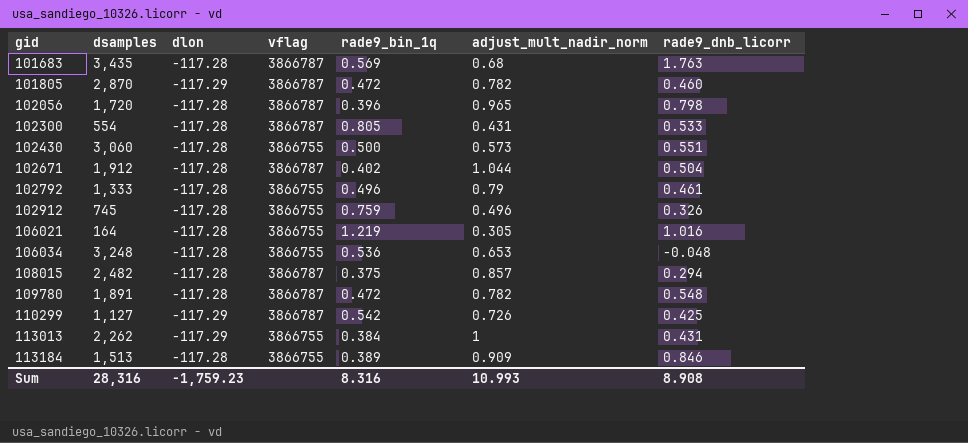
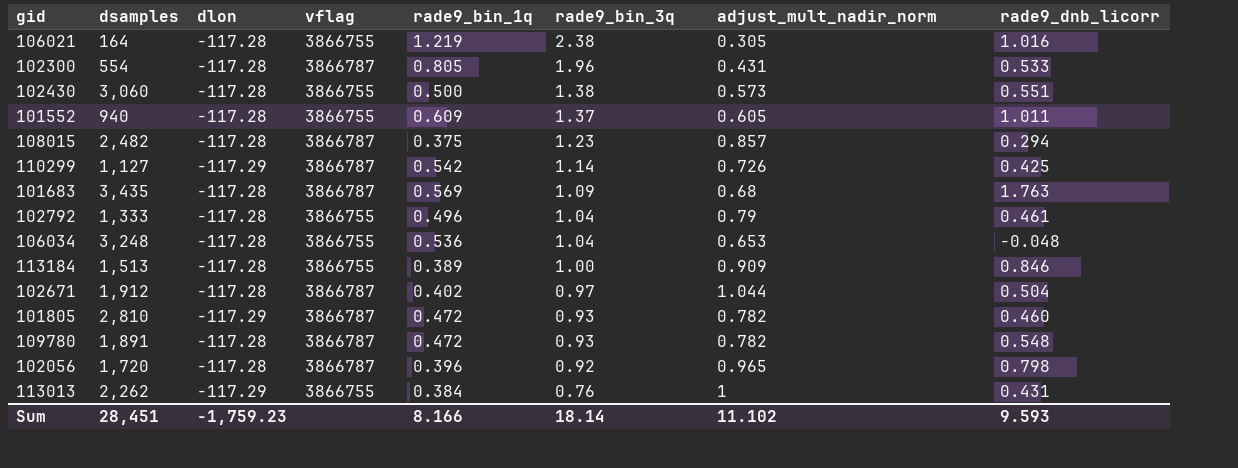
row order: gid ascending -> rade9_bin_3q descending
column rade9_bin_3q | position: none -> 6
row 102912: 745 | -117.28 | 3866755 | 0.759 | 0.496 | 0.326 -> none
row 101552: none -> 940 | -117.28 | 3866755 | 0.609 | 1.37 | 0.605 | 1.011
101805 | dsamples: 2,870 -> 2,810
Sum | dsamples: 28,316 -> 28,451
Sum | rade9_bin_1q: 8.316 -> 8.166
Sum | adjust_mult_nadir_norm: 10.993 -> 11.102
Sum | rade9_dnb_licorr: 8.908 -> 9.593

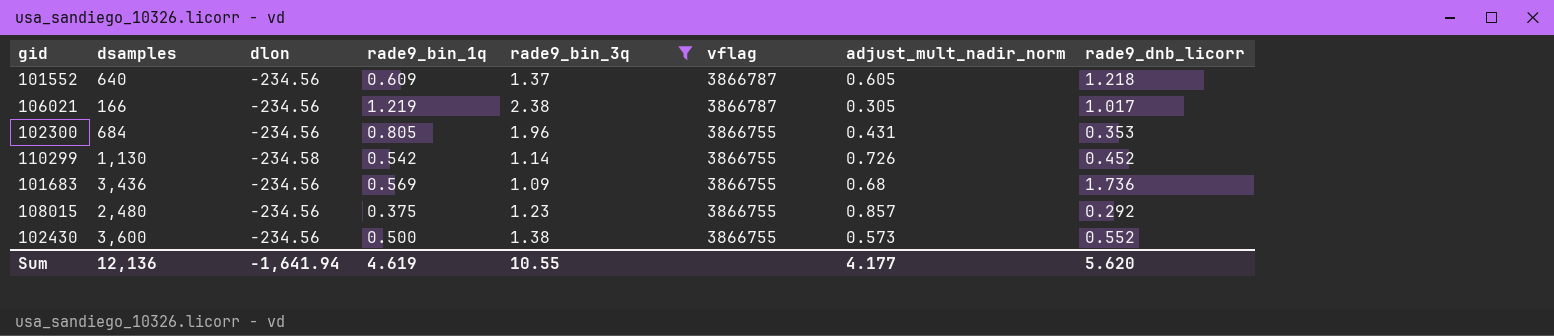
filter: none -> rade9_bin_3q >= 1.09
row order: rade9_bin_3q descending -> vflag descending
column vflag | position: 4 -> 6
101552 | dsamples: 940 -> 640
101552 | dlon: -117.28 -> -234.56
101552 | vflag: 3866755 -> 3866787
101552 | rade9_dnb_licorr: 1.011 -> 1.218
106021 | dsamples: 164 -> 166
106021 | dlon: -117.28 -> -234.56
106021 | vflag: 3866755 -> 3866787
106021 | rade9_dnb_licorr: 1.016 -> 1.017
102300 | dsamples: 554 -> 684
102300 | dlon: -117.28 -> -234.56
102300 | vflag: 3866787 -> 3866755
102300 | rade9_dnb_licorr: 0.533 -> 0.353
110299 | dsamples: 1,127 -> 1,130
110299 | dlon: -117.29 -> -234.58
110299 | vflag: 3866787 -> 3866755
110299 | rade9_dnb_licorr: 0.425 -> 0.452
101683 | dsamples: 3,435 -> 3,436
101683 | dlon: -117.28 -> -234.56
101683 | vflag: 3866787 -> 3866755
101683 | rade9_dnb_licorr: 1.763 -> 1.736
108015 | dsamples: 2,482 -> 2,480
108015 | dlon: -117.28 -> -234.56
108015 | vflag: 3866787 -> 3866755
108015 | rade9_dnb_licorr: 0.294 -> 0.292
102430 | dsamples: 3,060 -> 3,600
102430 | dlon: -117.28 -> -234.56
102430 | rade9_dnb_licorr: 0.551 -> 0.552
Sum | dsamples: 28,451 -> 12,136
Sum | dlon: -1,759.23 -> -1,641.94
Sum | rade9_bin_1q: 8.166 -> 4.619
Sum | rade9_bin_3q: 18.14 -> 10.55
Sum | adjust_mult_nadir_norm: 11.102 -> 4.177
Sum | rade9_dnb_licorr: 9.593 -> 5.620

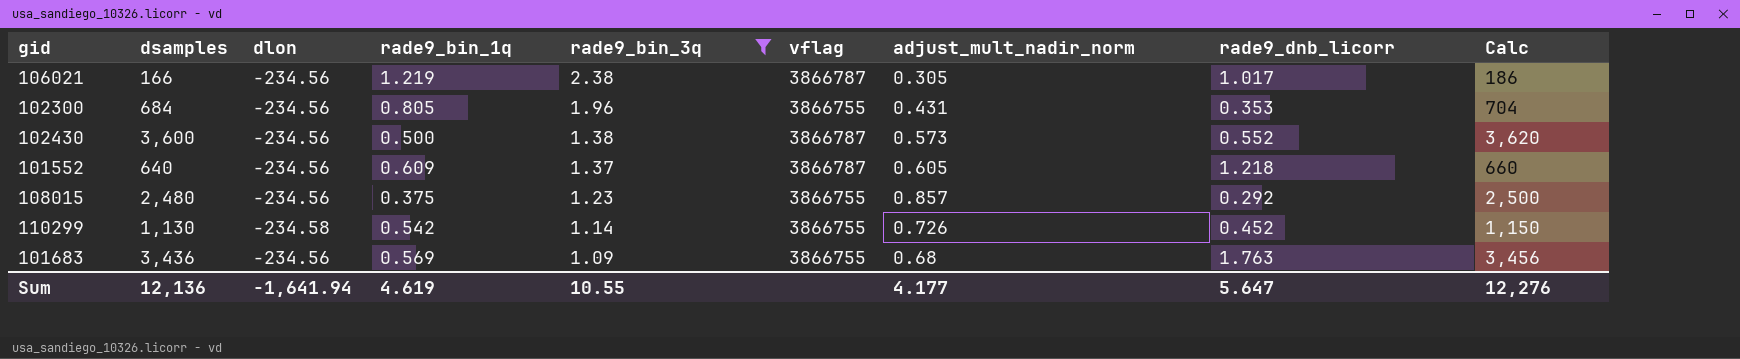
row order: vflag descending -> rade9_bin_3q descending
column Calc | formula: none -> [dsamples] + 20
102430 | vflag: 3866755 -> 3866787
101683 | rade9_dnb_licorr: 1.736 -> 1.763
Sum | rade9_dnb_licorr: 5.620 -> 5.647

